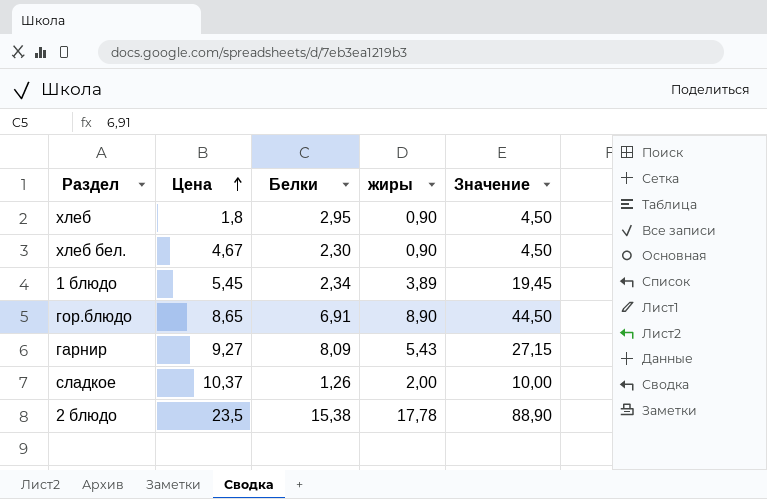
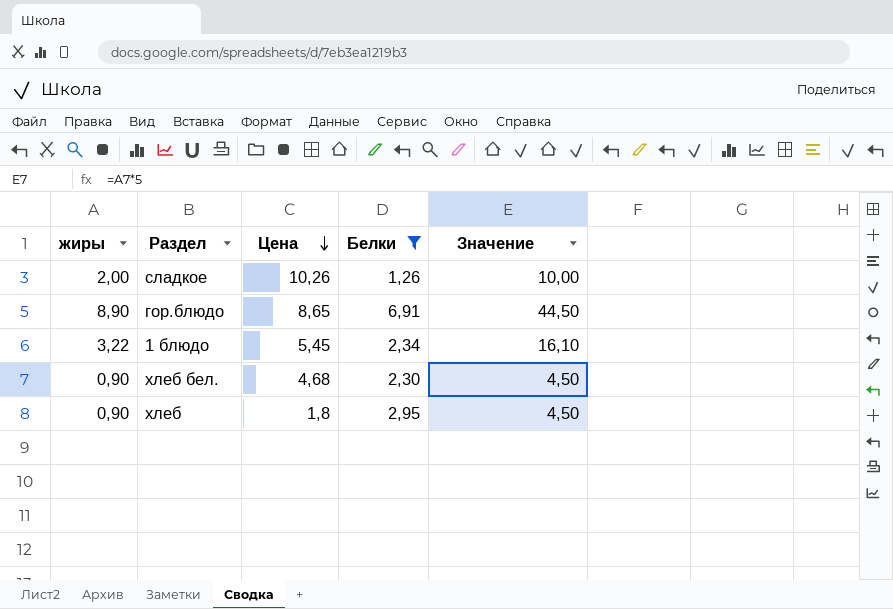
filter: none -> Белки <= 6,91
row order: Цена ascending -> Цена descending
column жиры | position: 4 -> 1
сладкое | Цена: 10,37 -> 10,26
1 блюдо | жиры: 3,89 -> 3,22
1 блюдо | Значение: 19,45 -> 16,10
хлеб бел. | Цена: 4,67 -> 4,68

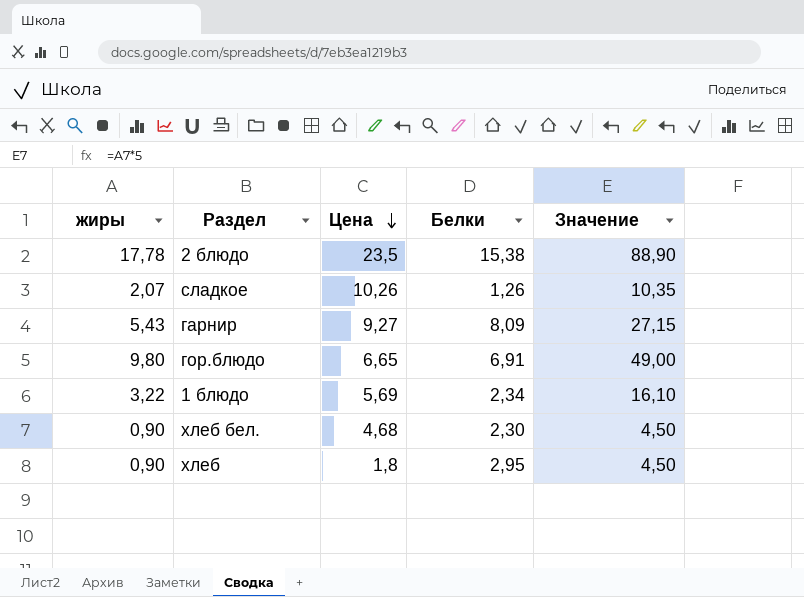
filter: Белки <= 6,91 -> none
сладкое | жиры: 2,00 -> 2,07
сладкое | Значение: 10,00 -> 10,35
гор.блюдо | жиры: 8,90 -> 9,80
гор.блюдо | Цена: 8,65 -> 6,65
гор.блюдо | Значение: 44,50 -> 49,00
1 блюдо | Цена: 5,45 -> 5,69

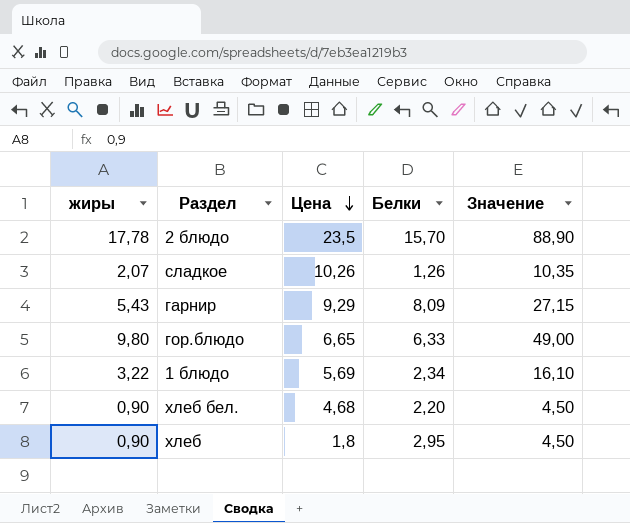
2 блюдо | Белки: 15,38 -> 15,70
гарнир | Цена: 9,27 -> 9,29
гор.блюдо | Белки: 6,91 -> 6,33
хлеб бел. | Белки: 2,30 -> 2,20

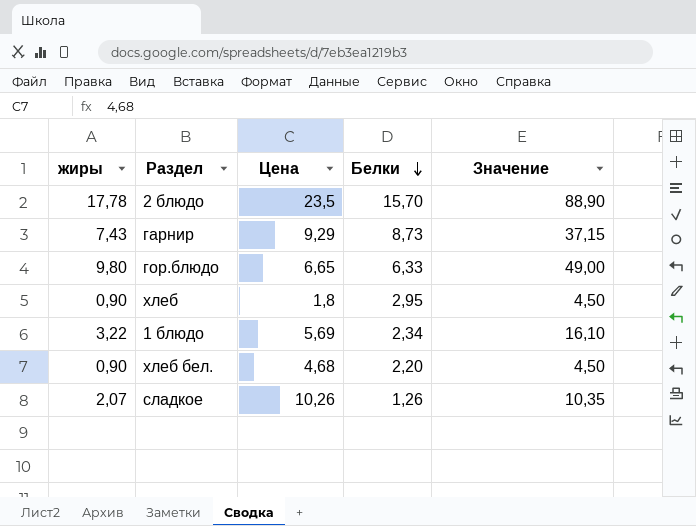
row order: Цена descending -> Белки descending
гарнир | жиры: 5,43 -> 7,43
гарнир | Белки: 8,09 -> 8,73
гарнир | Значение: 27,15 -> 37,15

